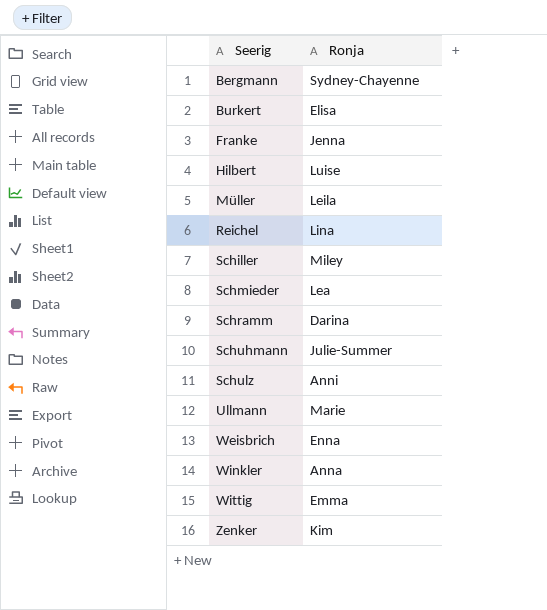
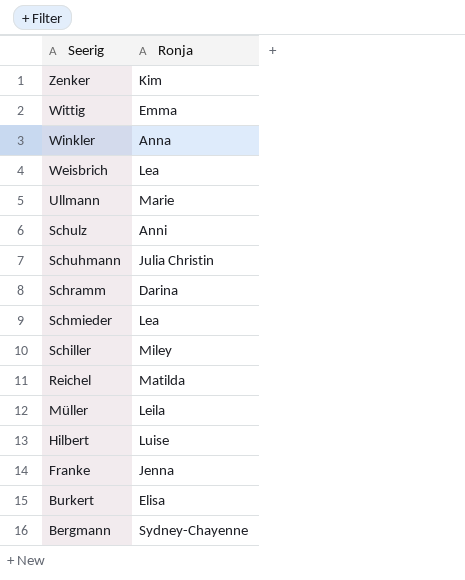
row order: Seerig ascending -> Seerig descending
Weisbrich | Ronja: Enna -> Lea
Schuhmann | Ronja: Julie-Summer -> Julia Christin
Reichel | Ronja: Lina -> Matilda

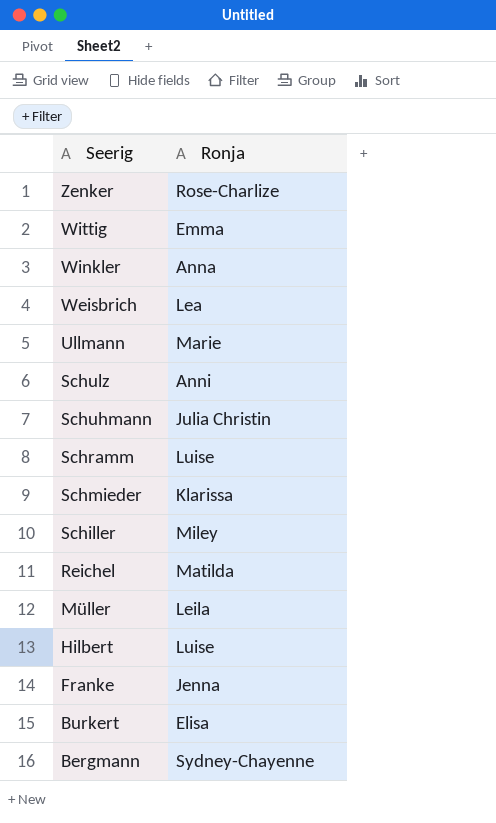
Zenker | Ronja: Kim -> Rose-Charlize
Schramm | Ronja: Darina -> Luise
Schmieder | Ronja: Lea -> Klarissa

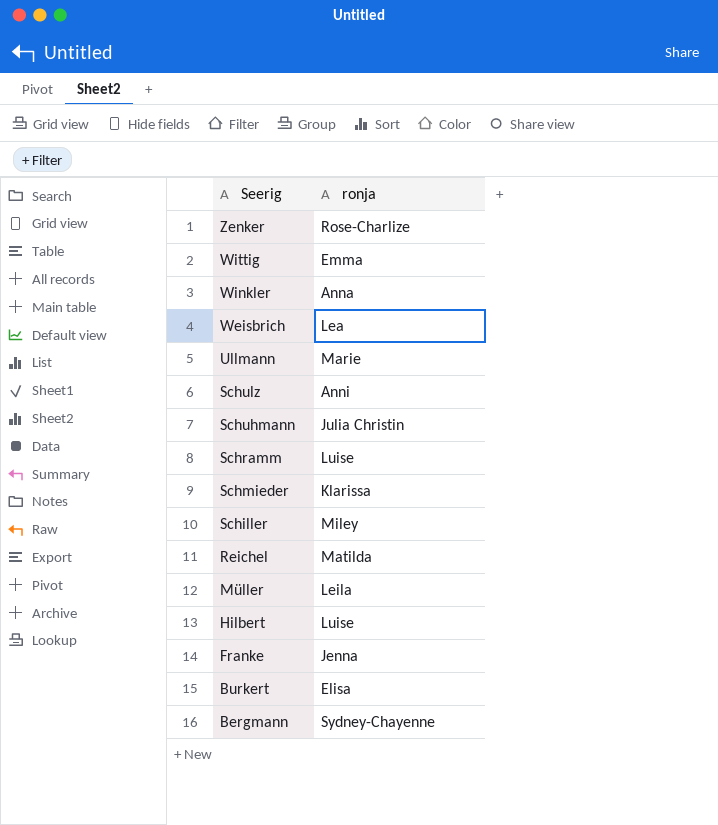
column name: Ronja -> ronja

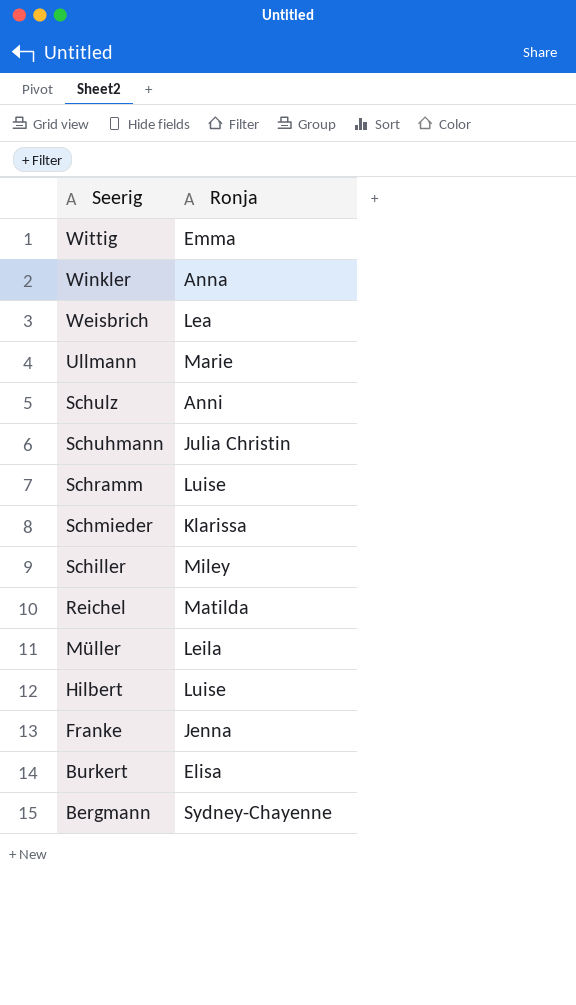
column name: ronja -> Ronja
row Zenker: Rose-Charlize -> none

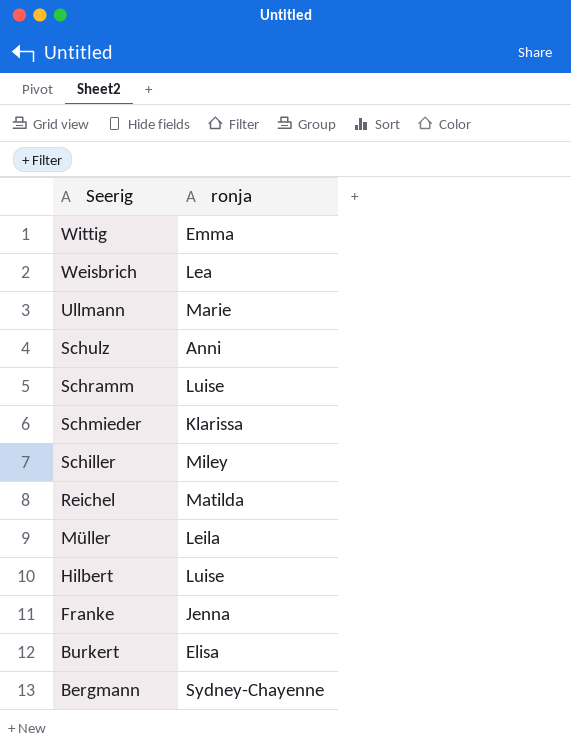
column name: Ronja -> ronja
row Winkler: Anna -> none
row Schuhmann: Julia Christin -> none

